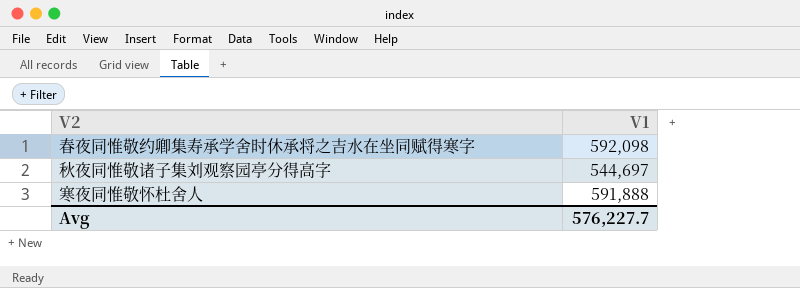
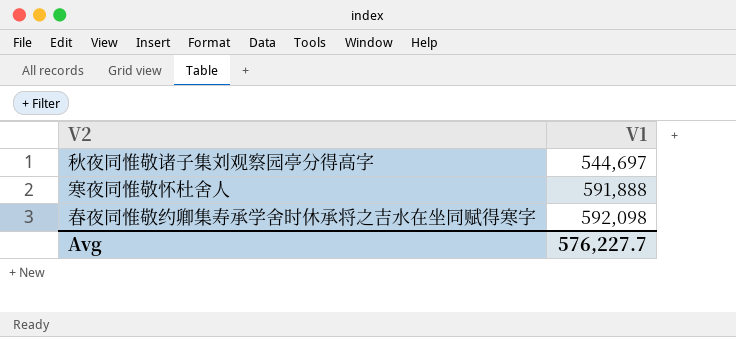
row order: none -> V1 ascending

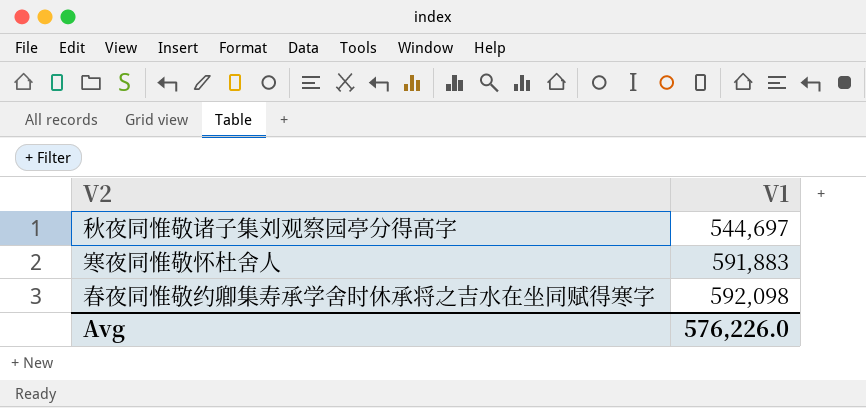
寒夜同惟敬怀杜舍人 | V1: 591,888 -> 591,883
Avg | V1: 576,227.7 -> 576,226.0

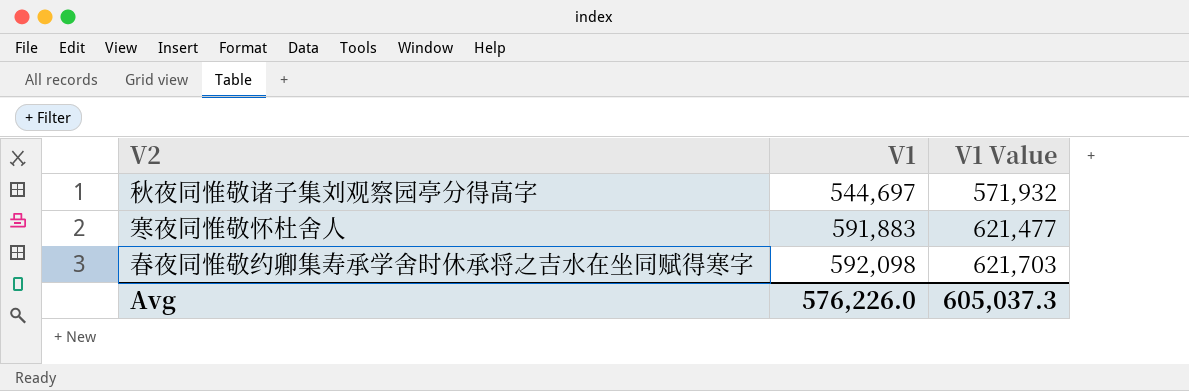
column V1 Value | formula: none -> [V1] * 1.05

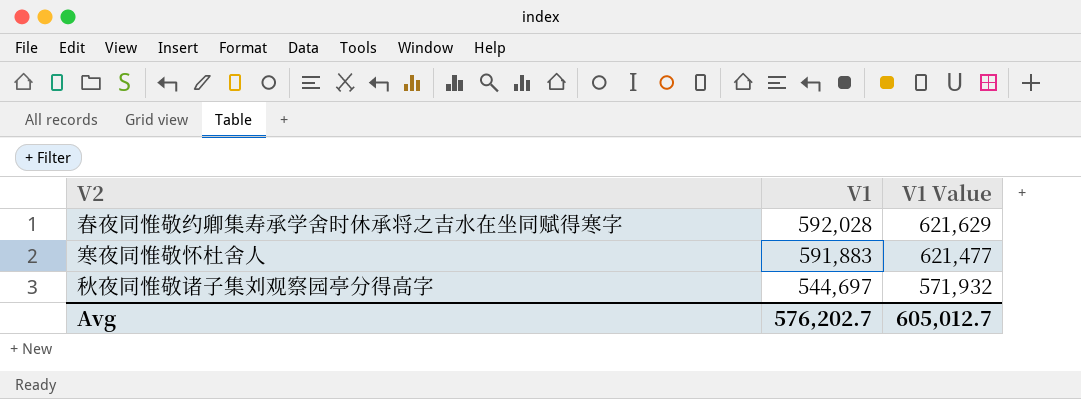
row order: V1 ascending -> V1 descending
春夜同惟敬约卿集寿承学舍时休承将之吉水在坐同赋得寒字 | V1: 592,098 -> 592,028
春夜同惟敬约卿集寿承学舍时休承将之吉水在坐同赋得寒字 | V1 Value: 621,703 -> 621,629
Avg | V1: 576,226.0 -> 576,202.7
Avg | V1 Value: 605,037.3 -> 605,012.7

